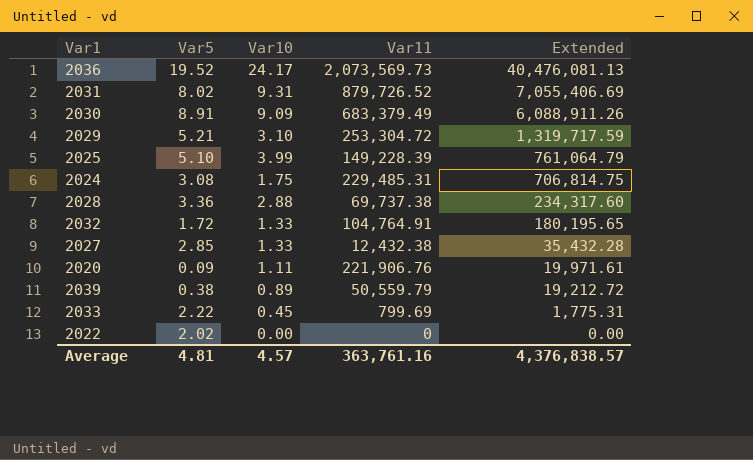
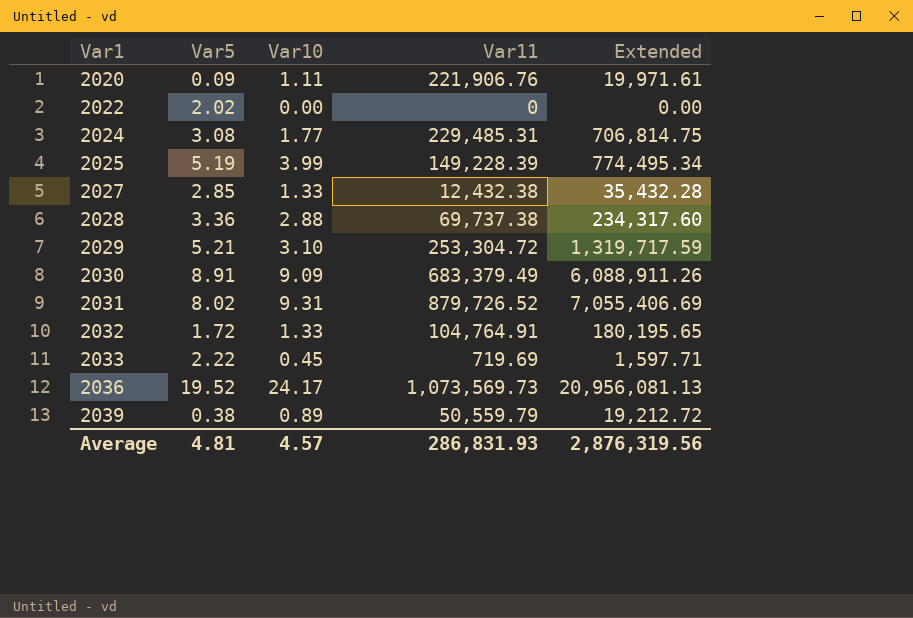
row order: Extended descending -> Var1 ascending
2024 | Var10: 1.75 -> 1.77
2025 | Var5: 5.10 -> 5.19
2025 | Extended: 761,064.79 -> 774,495.34
2033 | Var11: 799.69 -> 719.69
2033 | Extended: 1,775.31 -> 1,597.71
2036 | Var11: 2,073,569.73 -> 1,073,569.73
2036 | Extended: 40,476,081.13 -> 20,956,081.13
Average | Var11: 363,761.16 -> 286,831.93
Average | Extended: 4,376,838.57 -> 2,876,319.56

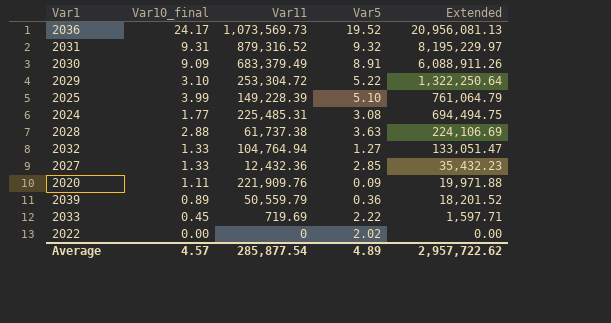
row order: Var1 ascending -> Extended descending
column name: Var10 -> Var10_final
column Var5 | position: 2 -> 4
2031 | Var11: 879,726.52 -> 879,316.52
2031 | Var5: 8.02 -> 9.32
2031 | Extended: 7,055,406.69 -> 8,195,229.97
2029 | Var5: 5.21 -> 5.22
2029 | Extended: 1,319,717.59 -> 1,322,250.64
2025 | Var5: 5.19 -> 5.10
2025 | Extended: 774,495.34 -> 761,064.79
2024 | Var11: 229,485.31 -> 225,485.31
2024 | Extended: 706,814.75 -> 694,494.75
2028 | Var11: 69,737.38 -> 61,737.38
2028 | Var5: 3.36 -> 3.63
2028 | Extended: 234,317.60 -> 224,106.69
2032 | Var11: 104,764.91 -> 104,764.94
2032 | Var5: 1.72 -> 1.27
2032 | Extended: 180,195.65 -> 133,051.47
2027 | Var11: 12,432.38 -> 12,432.36
2027 | Extended: 35,432.28 -> 35,432.23
2020 | Var11: 221,906.76 -> 221,909.76
2020 | Extended: 19,971.61 -> 19,971.88
2039 | Var5: 0.38 -> 0.36
2039 | Extended: 19,212.72 -> 18,201.52
Average | Var11: 286,831.93 -> 285,877.54
Average | Var5: 4.81 -> 4.89
Average | Extended: 2,876,319.56 -> 2,957,722.62

